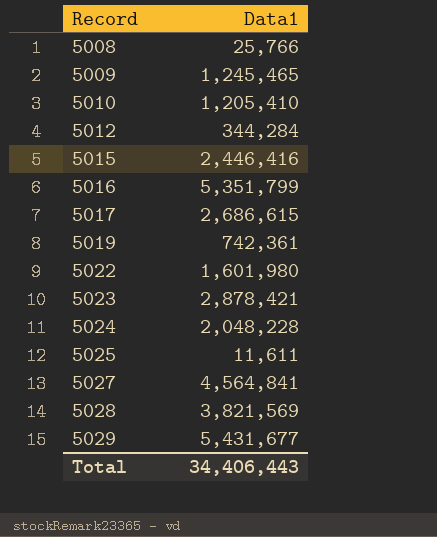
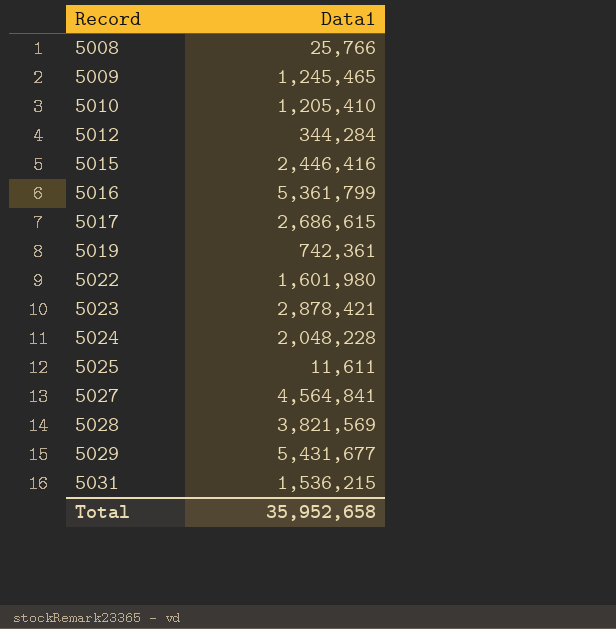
5016 | Data1: 5,351,799 -> 5,361,799
row 5031: none -> 1,536,215
Total | Data1: 34,406,443 -> 35,952,658

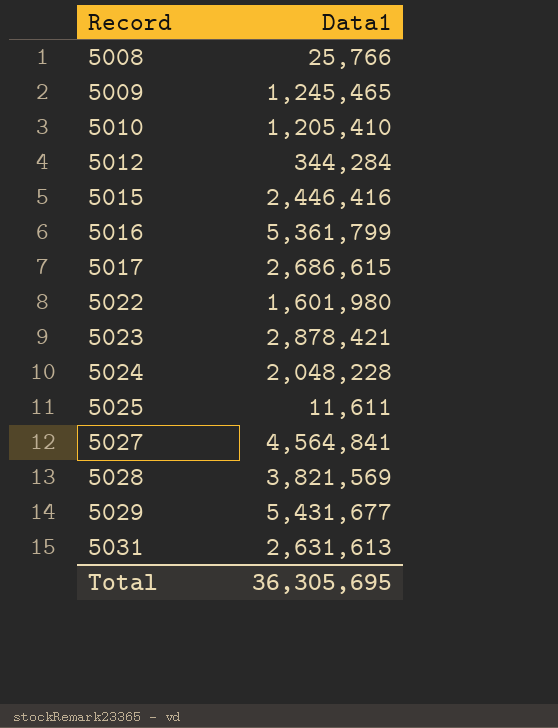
row 5019: 742,361 -> none
5031 | Data1: 1,536,215 -> 2,631,613
Total | Data1: 35,952,658 -> 36,305,695

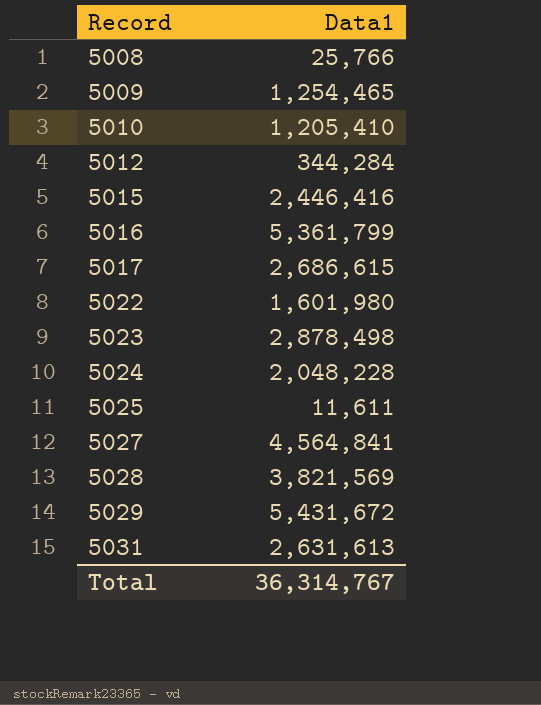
5009 | Data1: 1,245,465 -> 1,254,465
5023 | Data1: 2,878,421 -> 2,878,498
5029 | Data1: 5,431,677 -> 5,431,672
Total | Data1: 36,305,695 -> 36,314,767

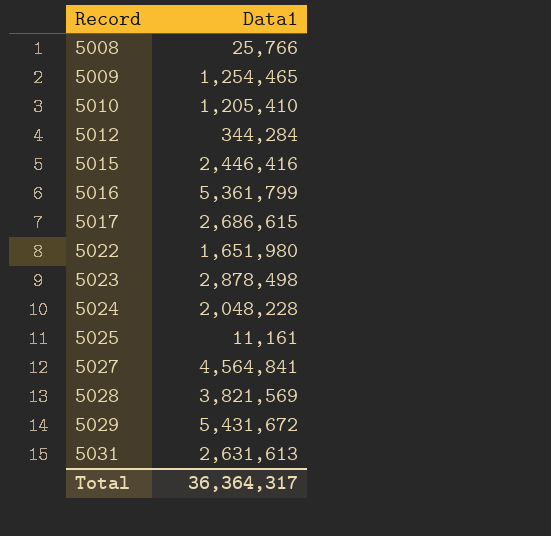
5022 | Data1: 1,601,980 -> 1,651,980
5025 | Data1: 11,611 -> 11,161
Total | Data1: 36,314,767 -> 36,364,317

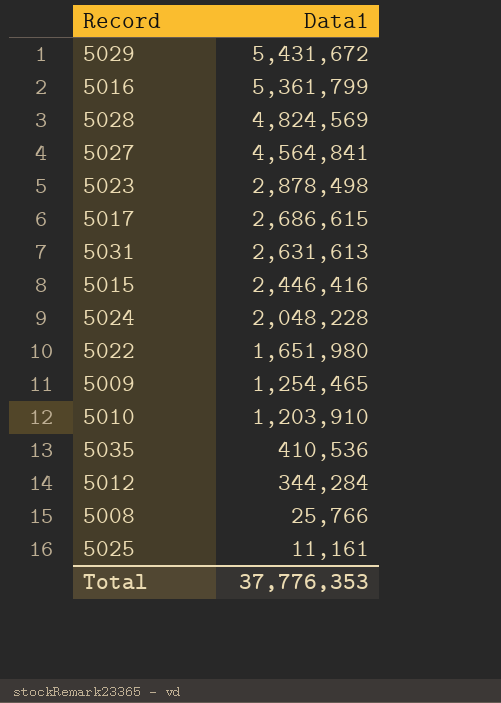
row order: Record ascending -> Data1 descending
5028 | Data1: 3,821,569 -> 4,824,569
5010 | Data1: 1,205,410 -> 1,203,910
row 5035: none -> 410,536
Total | Data1: 36,364,317 -> 37,776,353

